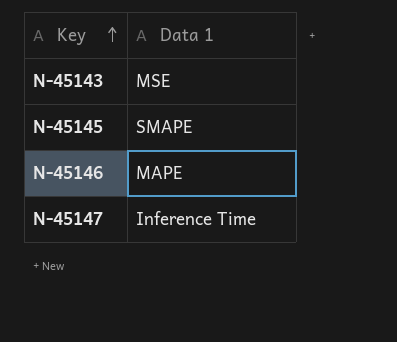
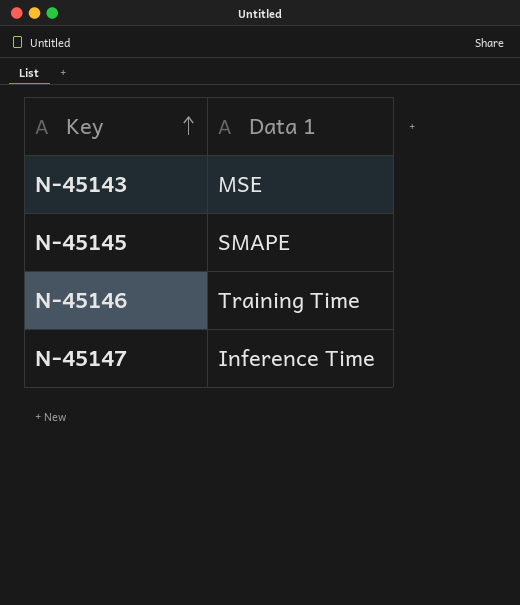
N-45146 | Data 1: MAPE -> Training Time

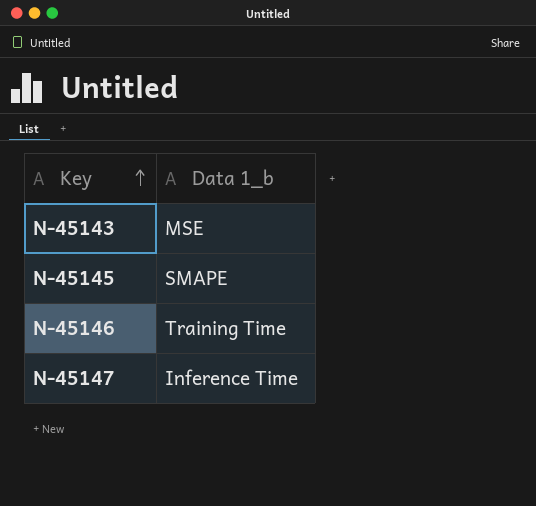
column name: Data 1 -> Data 1_b

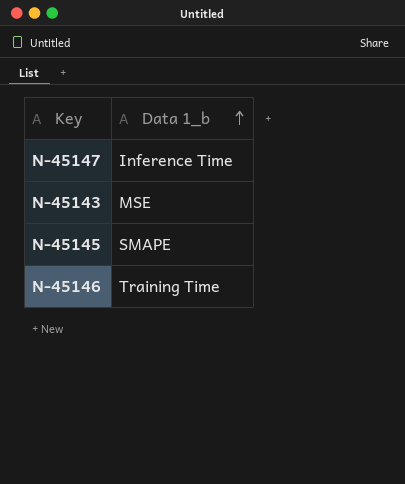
row order: Key ascending -> Data 1_b ascending

